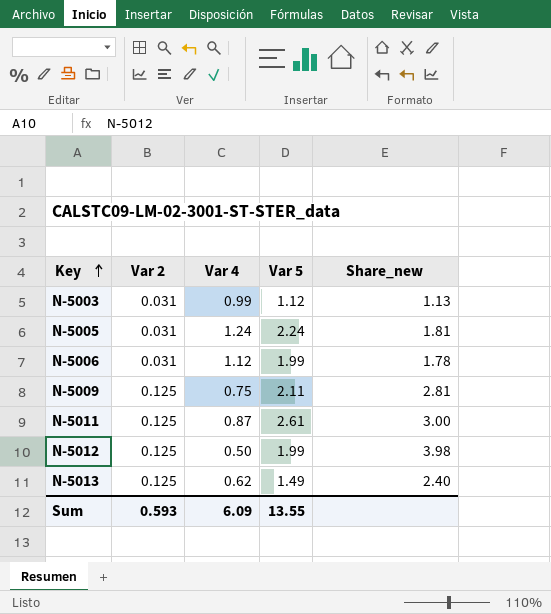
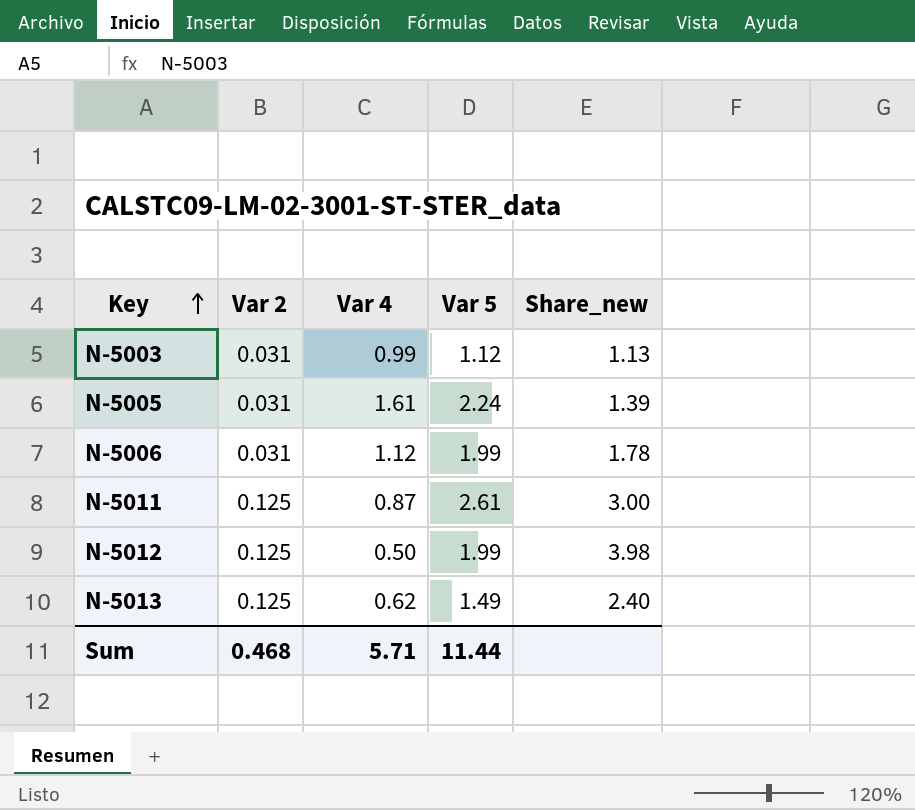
row N-5009: 0.125 | 0.75 | 2.11 | 2.81 -> none
N-5005 | Var 4: 1.24 -> 1.61
N-5005 | Share_new: 1.81 -> 1.39
Sum | Var 2: 0.593 -> 0.468
Sum | Var 4: 6.09 -> 5.71
Sum | Var 5: 13.55 -> 11.44

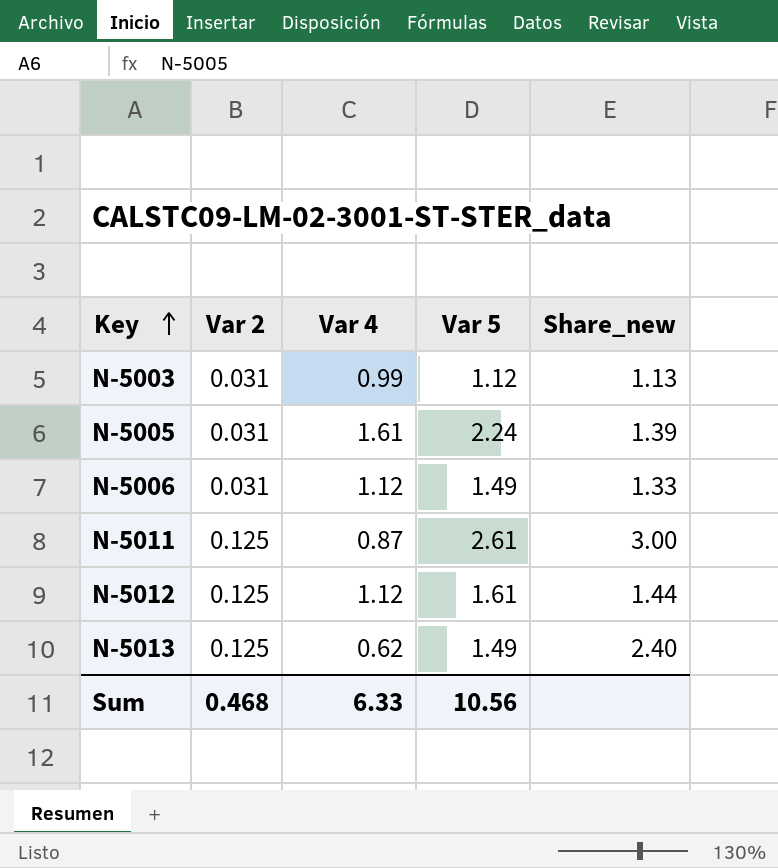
N-5006 | Var 5: 1.99 -> 1.49
N-5006 | Share_new: 1.78 -> 1.33
N-5012 | Var 4: 0.50 -> 1.12
N-5012 | Var 5: 1.99 -> 1.61
N-5012 | Share_new: 3.98 -> 1.44
Sum | Var 4: 5.71 -> 6.33
Sum | Var 5: 11.44 -> 10.56

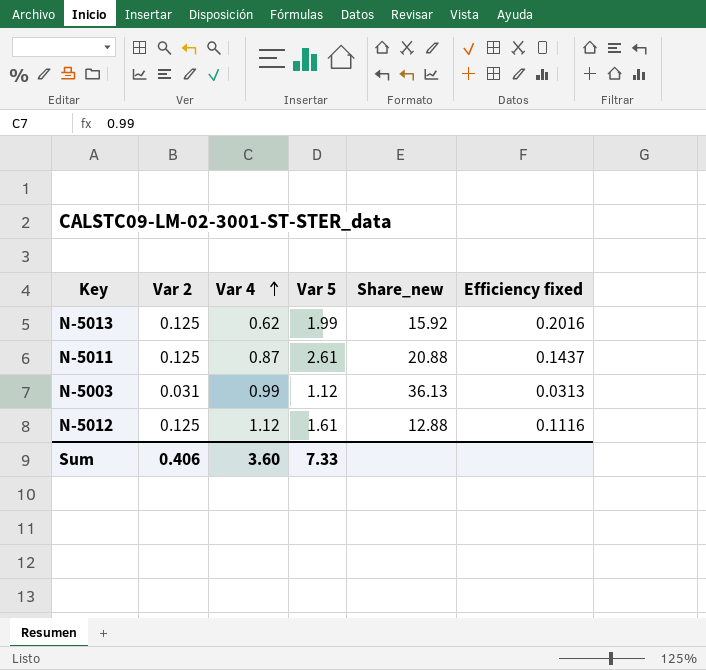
row order: Key ascending -> Var 4 ascending
column Share_new | formula: [Var 5] / [Var 4] -> [Var 5] / [Var 2]
column Efficiency fixed | formula: none -> [Var 2] / [Var 4]
row N-5005: 0.031 | 1.61 | 2.24 | 1.39 -> none
row N-5006: 0.031 | 1.12 | 1.49 | 1.33 -> none
N-5013 | Var 5: 1.49 -> 1.99
Sum | Var 2: 0.468 -> 0.406
Sum | Var 4: 6.33 -> 3.60
Sum | Var 5: 10.56 -> 7.33

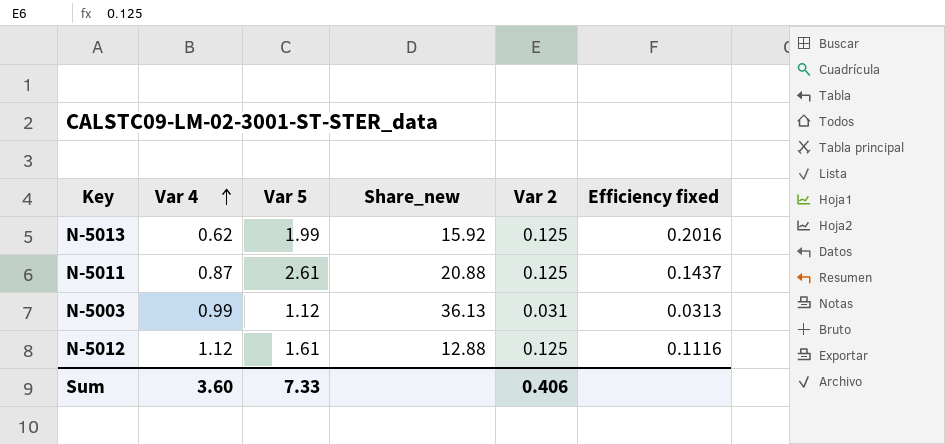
column Var 2 | position: 2 -> 5

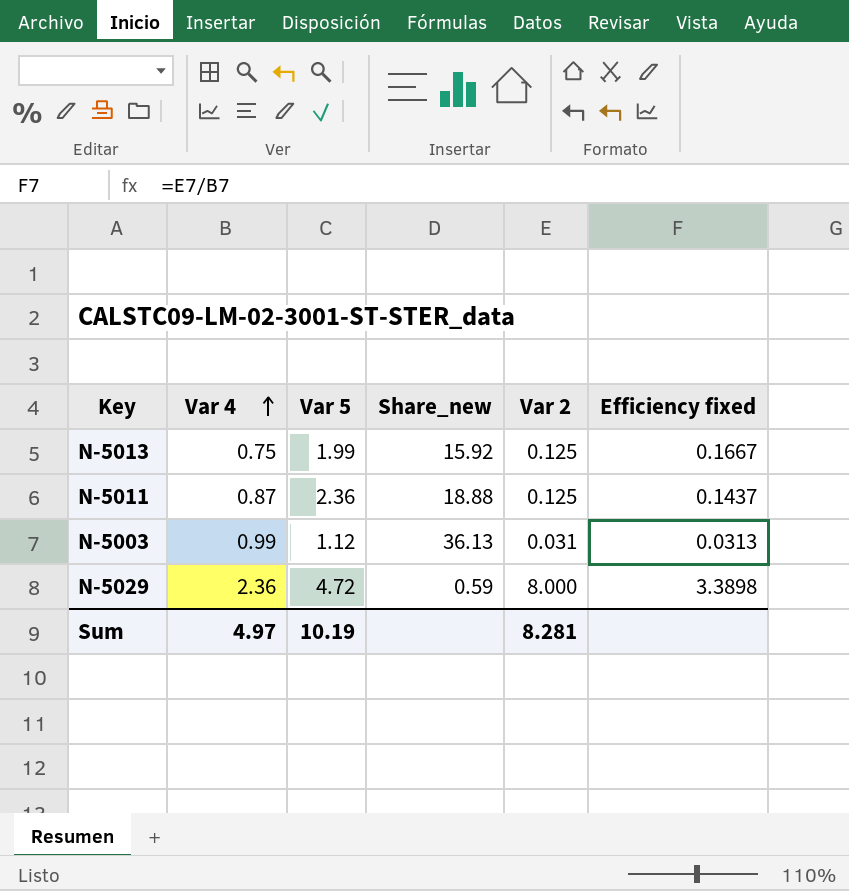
row N-5012: 1.12 | 1.61 | 12.88 | 0.125 | 0.1116 -> none
N-5013 | Var 4: 0.62 -> 0.75
N-5013 | Efficiency fixed: 0.2016 -> 0.1667
N-5011 | Var 5: 2.61 -> 2.36
N-5011 | Share_new: 20.88 -> 18.88
row N-5029: none -> 2.36 | 4.72 | 0.59 | 8.000 | 3.3898
Sum | Var 4: 3.60 -> 4.97
Sum | Var 5: 7.33 -> 10.19
Sum | Var 2: 0.406 -> 8.281

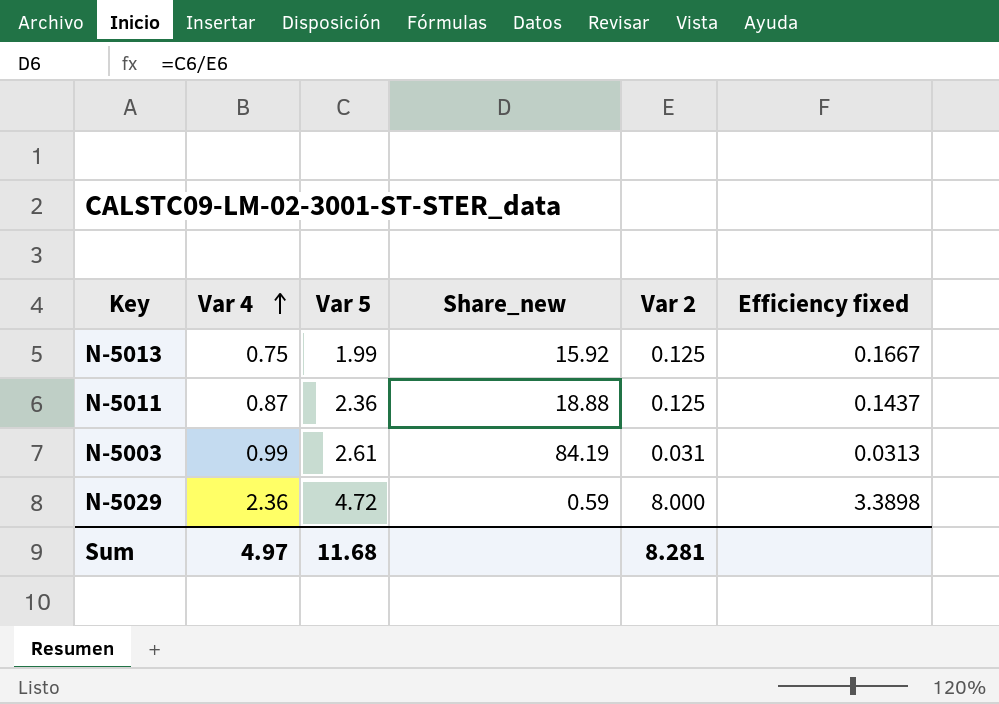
N-5003 | Var 5: 1.12 -> 2.61
N-5003 | Share_new: 36.13 -> 84.19
Sum | Var 5: 10.19 -> 11.68

